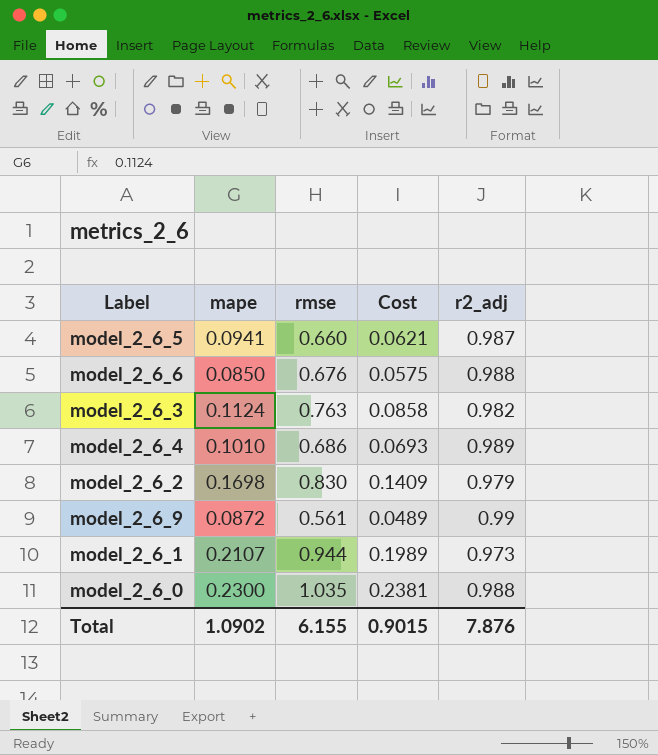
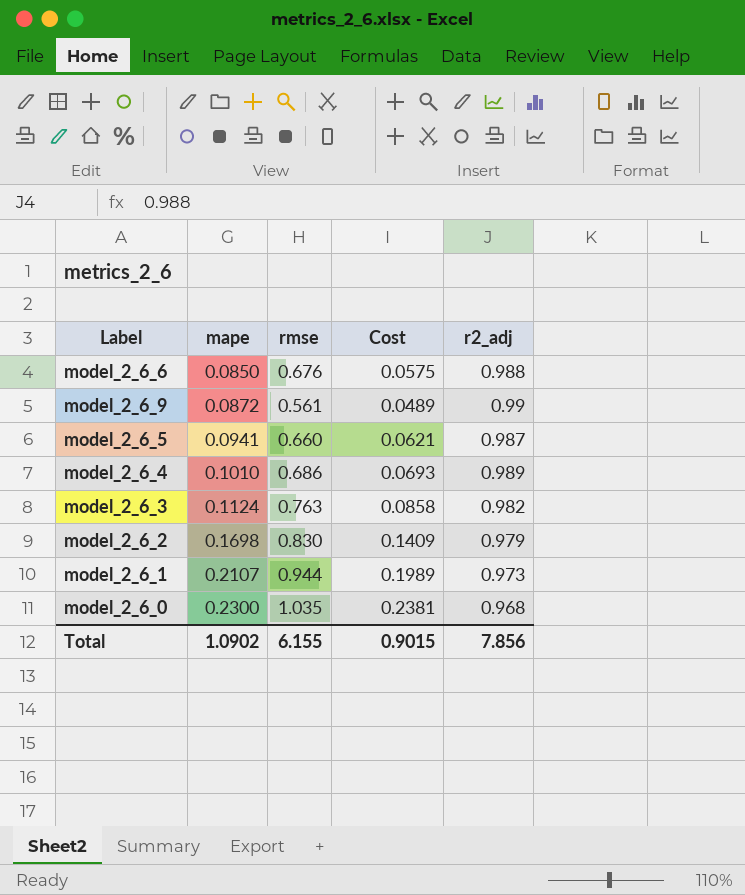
row order: none -> mape ascending
model_2_6_0 | r2_adj: 0.988 -> 0.968
Total | r2_adj: 7.876 -> 7.856

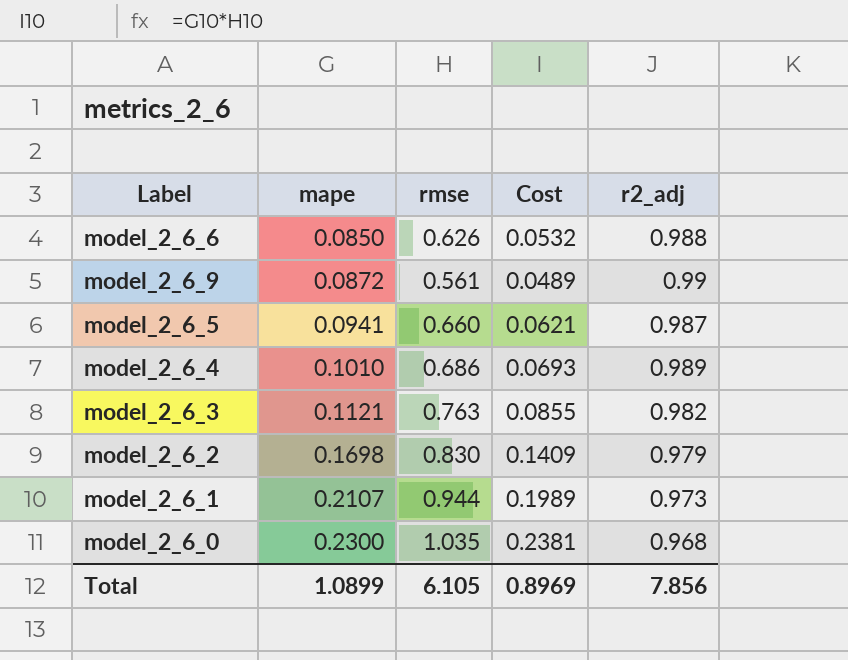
model_2_6_6 | rmse: 0.676 -> 0.626
model_2_6_6 | Cost: 0.0575 -> 0.0532
model_2_6_3 | mape: 0.1124 -> 0.1121
model_2_6_3 | Cost: 0.0858 -> 0.0855
Total | mape: 1.0902 -> 1.0899
Total | rmse: 6.155 -> 6.105
Total | Cost: 0.9015 -> 0.8969

